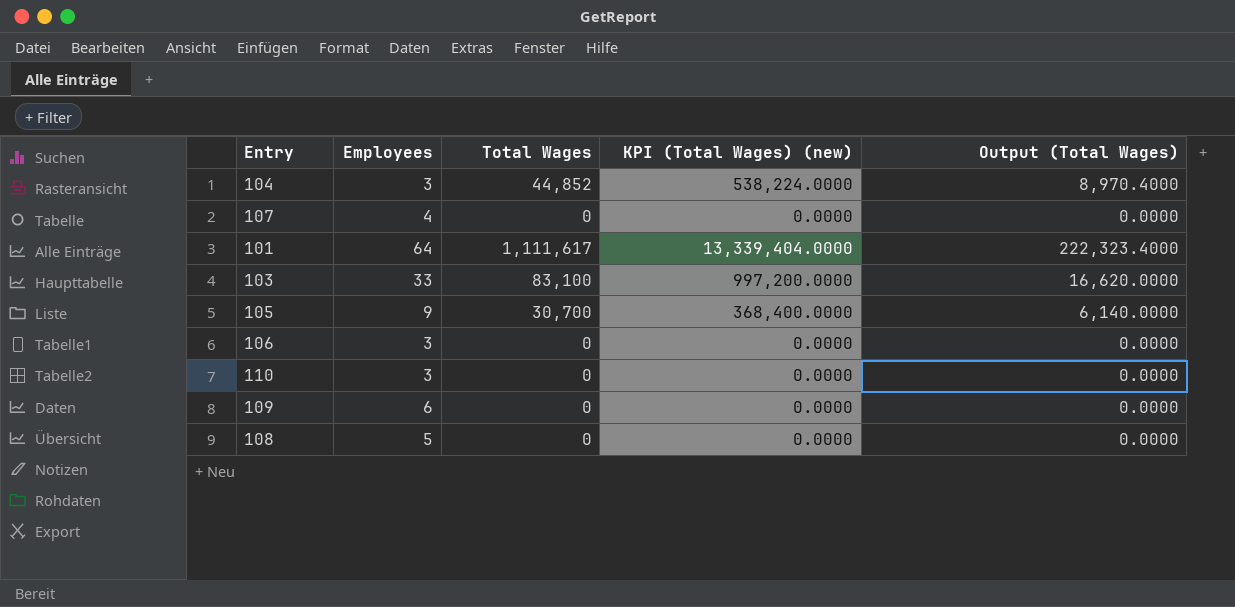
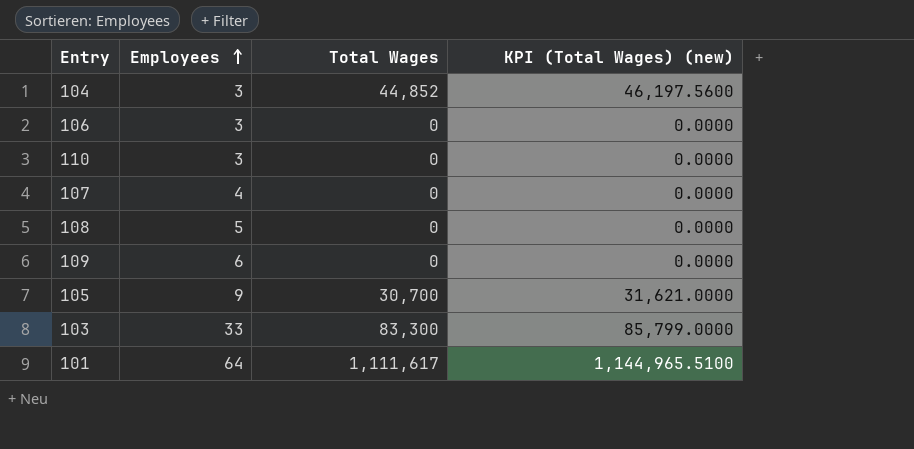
row order: none -> Employees ascending
column Output (Total Wages) | formula: [Total Wages] * 0.2 -> none
column KPI (Total Wages) (new) | formula: [Total Wages] * 12 -> [Total Wages] * 1.03
103 | Total Wages: 83,100 -> 83,300

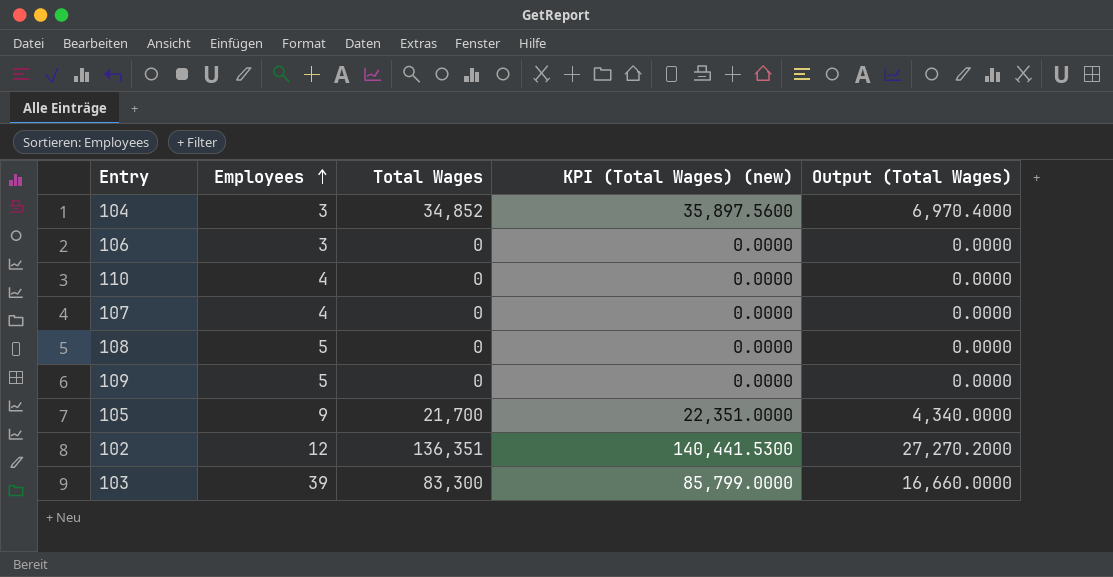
column Output (Total Wages) | formula: none -> [Total Wages] * 0.2
row 101: 64 | 1,111,617 | 1,144,965.5100 -> none
104 | Total Wages: 44,852 -> 34,852
104 | KPI (Total Wages) (new): 46,197.5600 -> 35,897.5600
110 | Employees: 3 -> 4
109 | Employees: 6 -> 5
105 | Total Wages: 30,700 -> 21,700
105 | KPI (Total Wages) (new): 31,621.0000 -> 22,351.0000
row 102: none -> 12 | 136,351 | 140,441.5300 | 27,270.2000
103 | Employees: 33 -> 39

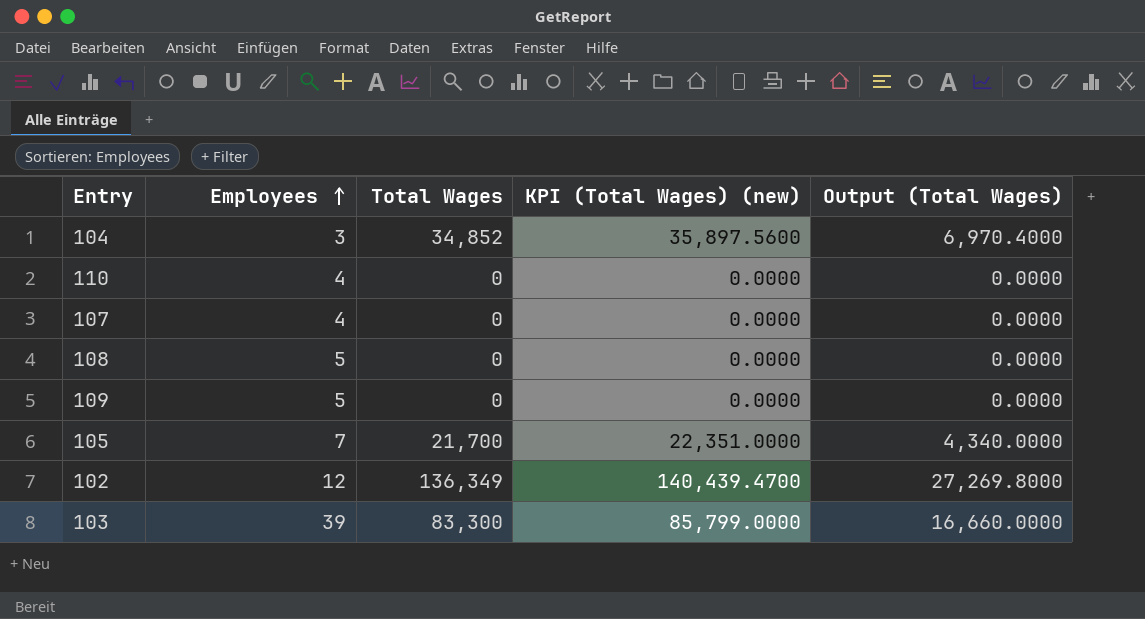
row 106: 3 | 0 | 0.0000 | 0.0000 -> none
105 | Employees: 9 -> 7
102 | Total Wages: 136,351 -> 136,349
102 | KPI (Total Wages) (new): 140,441.5300 -> 140,439.4700
102 | Output (Total Wages): 27,270.2000 -> 27,269.8000

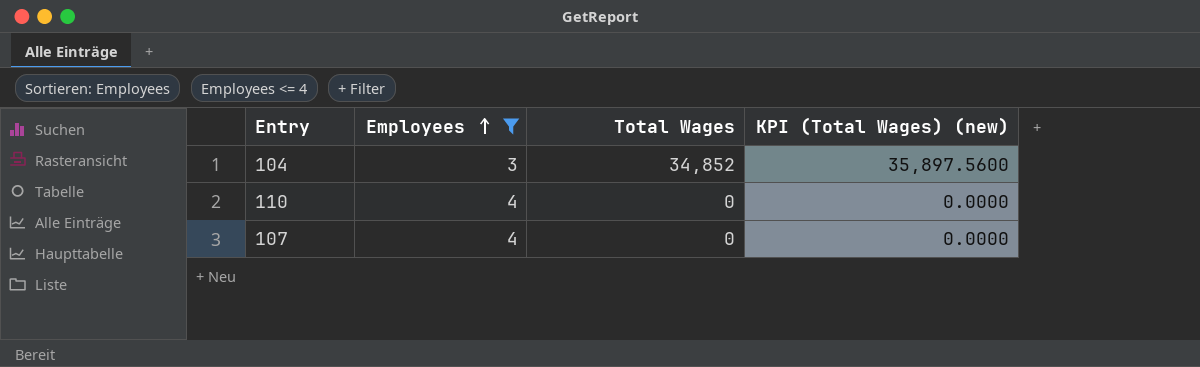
filter: none -> Employees <= 4
column Output (Total Wages) | formula: [Total Wages] * 0.2 -> none

